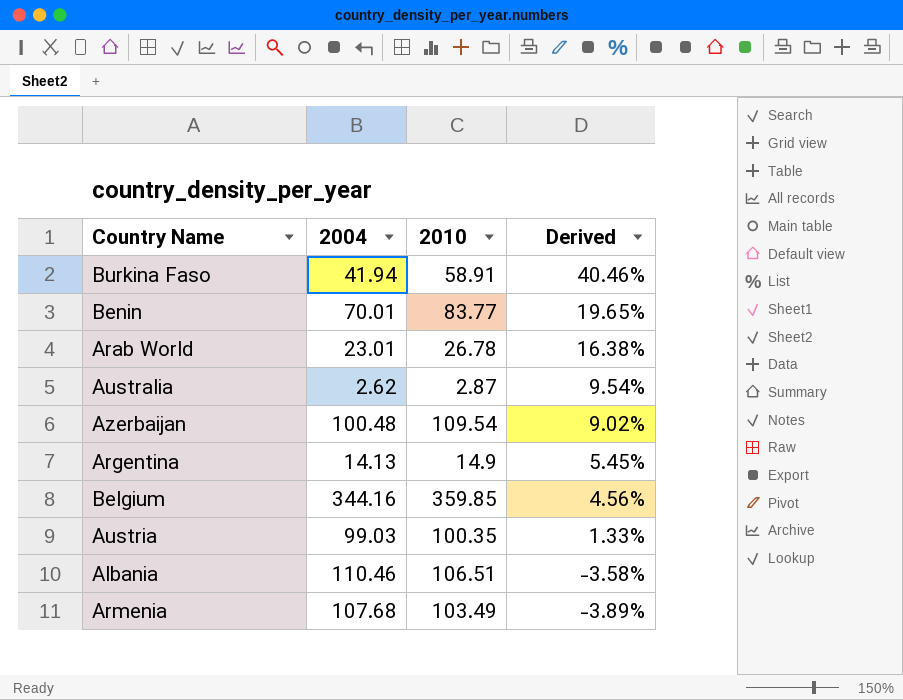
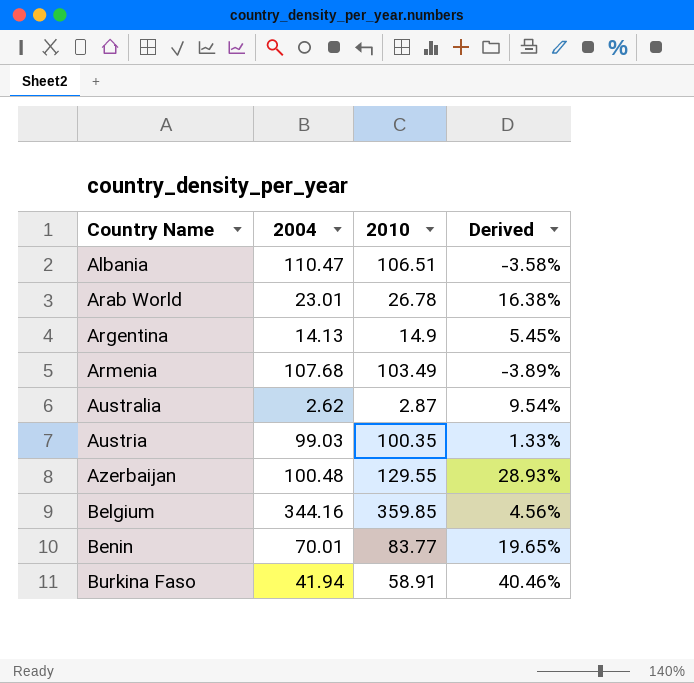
row order: Derived descending -> Country Name ascending
Albania | 2004: 110.46 -> 110.47
Azerbaijan | 2010: 109.54 -> 129.55
Azerbaijan | Derived: 9.02% -> 28.93%

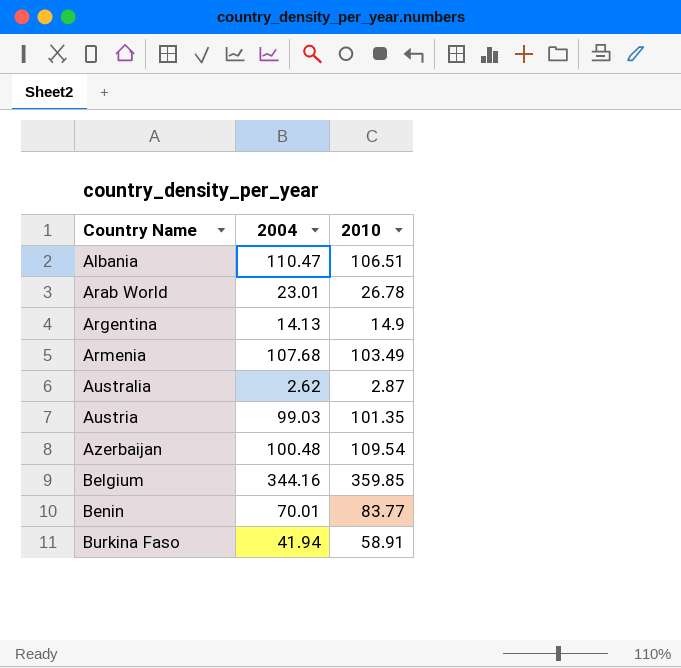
column Derived | formula: ([2010] - [2004]) / [2004] -> none
Austria | 2010: 100.35 -> 101.35
Azerbaijan | 2010: 129.55 -> 109.54

